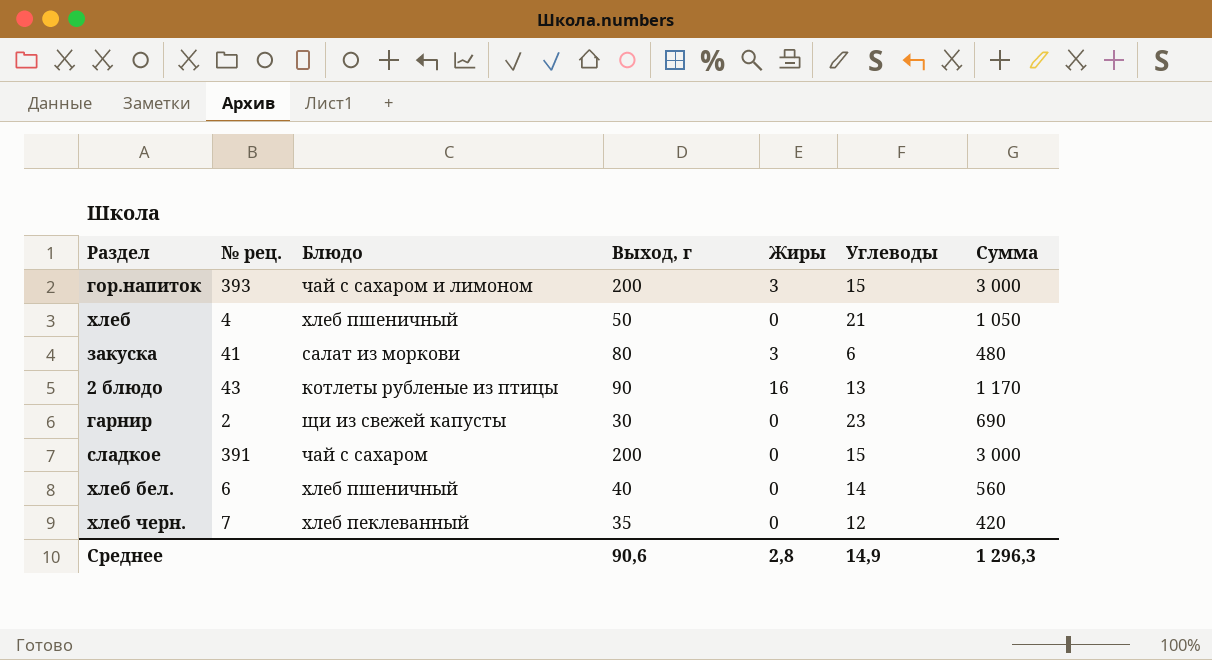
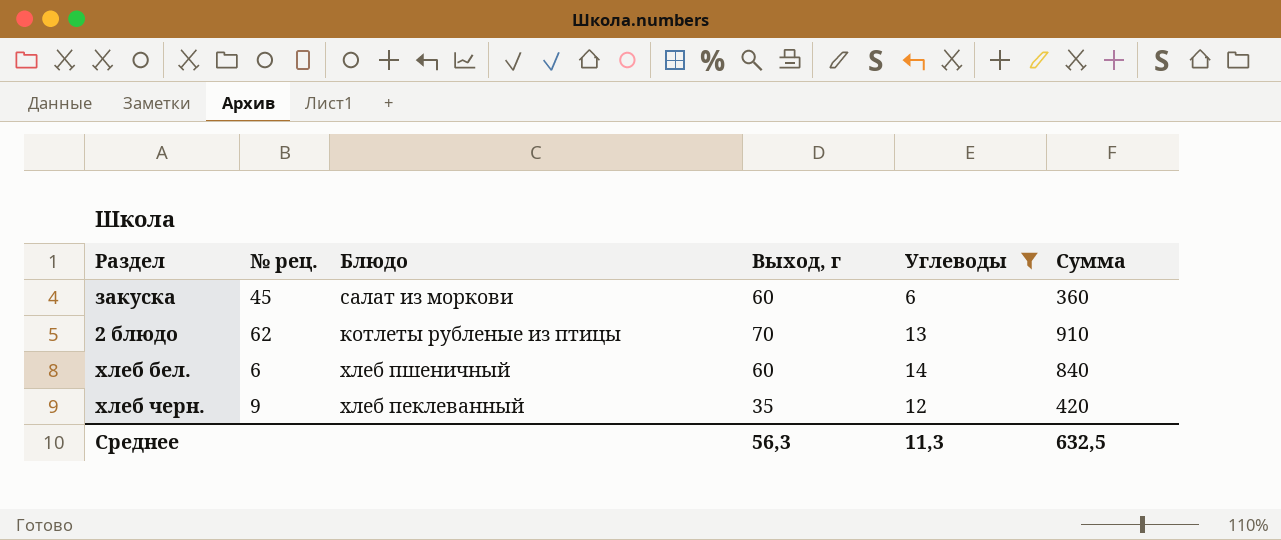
filter: none -> Углеводы <= 14
column Жиры | position: 5 -> none
закуска | № рец.: 41 -> 45
закуска | Выход, г: 80 -> 60
закуска | Сумма: 480 -> 360
2 блюдо | № рец.: 43 -> 62
2 блюдо | Выход, г: 90 -> 70
2 блюдо | Сумма: 1 170 -> 910
хлеб бел. | Выход, г: 40 -> 60
хлеб бел. | Сумма: 560 -> 840
хлеб черн. | № рец.: 7 -> 9
Среднее | Выход, г: 90,6 -> 56,3
Среднее | Углеводы: 14,9 -> 11,3
Среднее | Сумма: 1 296,3 -> 632,5

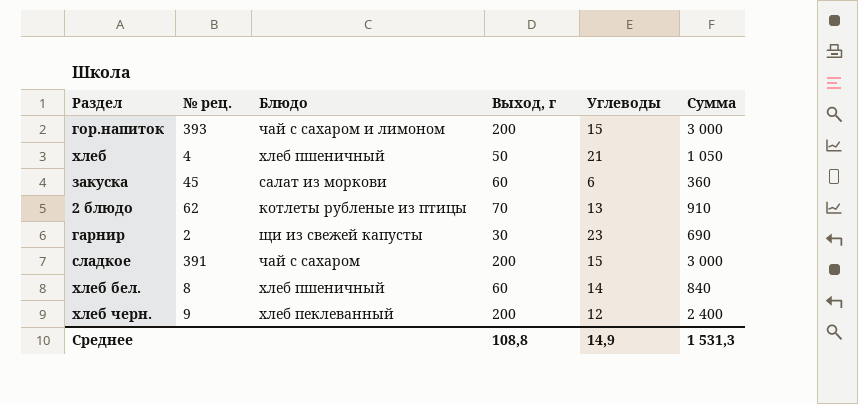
filter: Углеводы <= 14 -> none
хлеб бел. | № рец.: 6 -> 8
хлеб черн. | Выход, г: 35 -> 200
хлеб черн. | Сумма: 420 -> 2 400
Среднее | Выход, г: 56,3 -> 108,8
Среднее | Углеводы: 11,3 -> 14,9
Среднее | Сумма: 632,5 -> 1 531,3

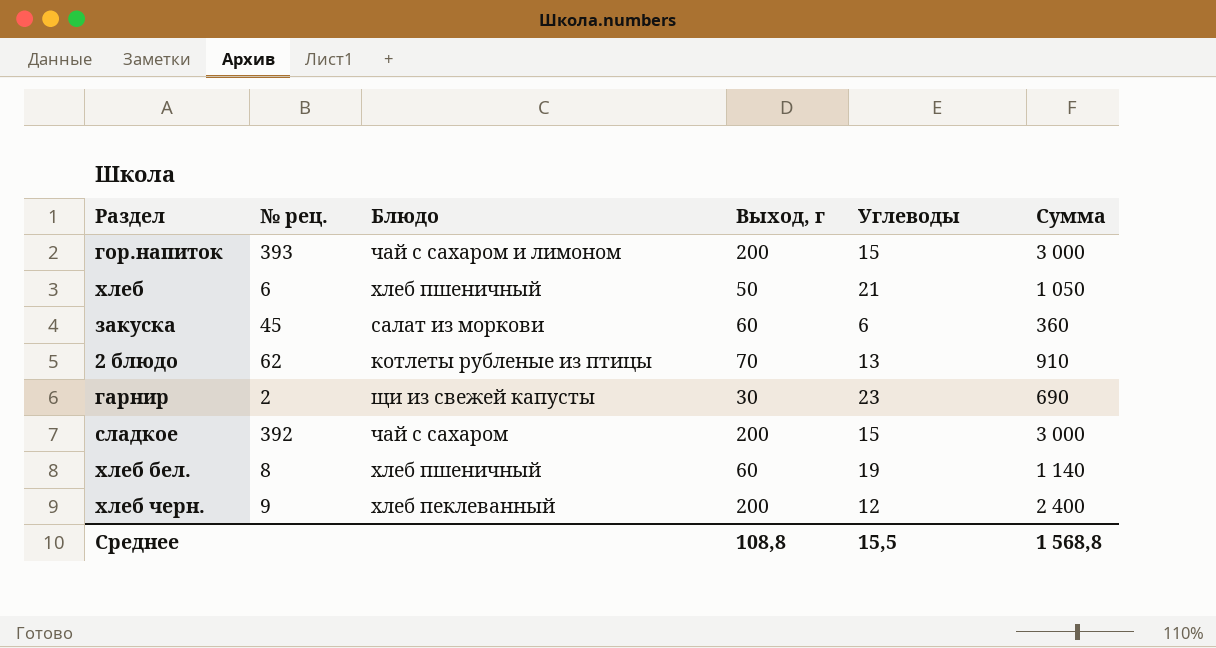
хлеб | № рец.: 4 -> 6
сладкое | № рец.: 391 -> 392
хлеб бел. | Углеводы: 14 -> 19
хлеб бел. | Сумма: 840 -> 1 140
Среднее | Углеводы: 14,9 -> 15,5
Среднее | Сумма: 1 531,3 -> 1 568,8

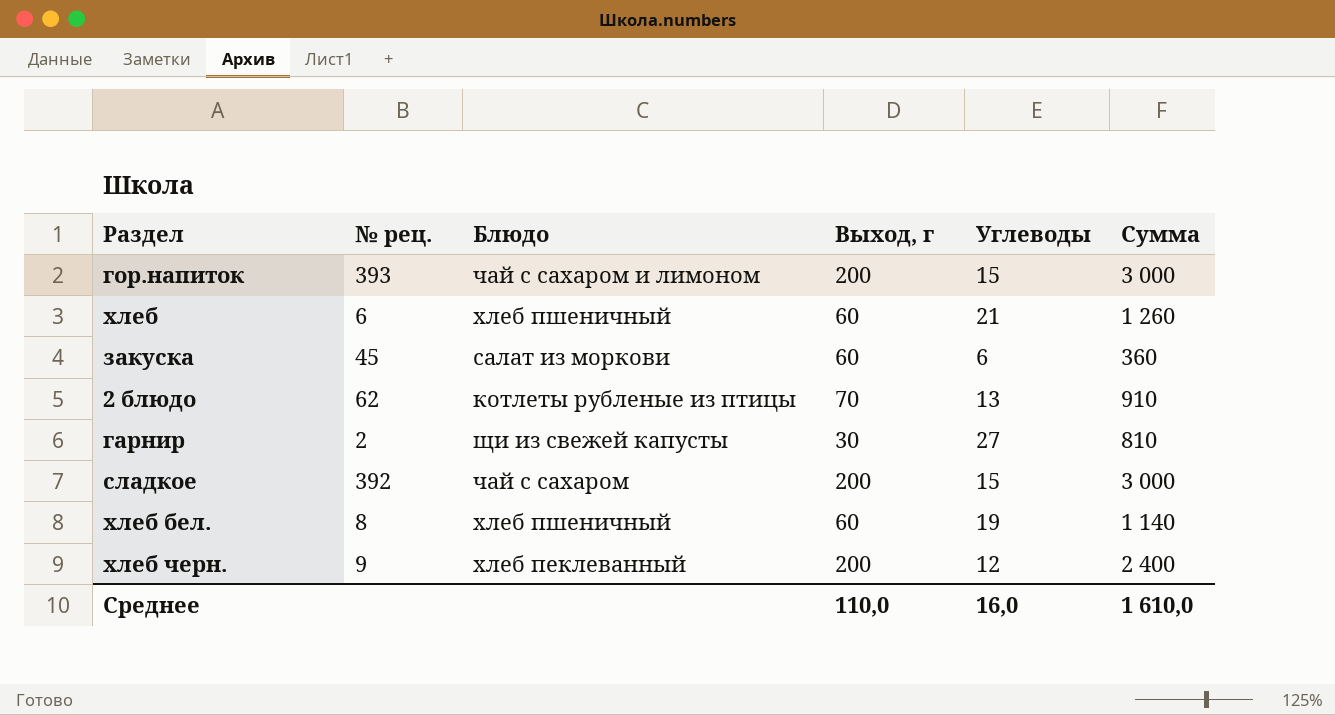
хлеб | Выход, г: 50 -> 60
хлеб | Сумма: 1 050 -> 1 260
гарнир | Углеводы: 23 -> 27
гарнир | Сумма: 690 -> 810
Среднее | Выход, г: 108,8 -> 110,0
Среднее | Углеводы: 15,5 -> 16,0
Среднее | Сумма: 1 568,8 -> 1 610,0

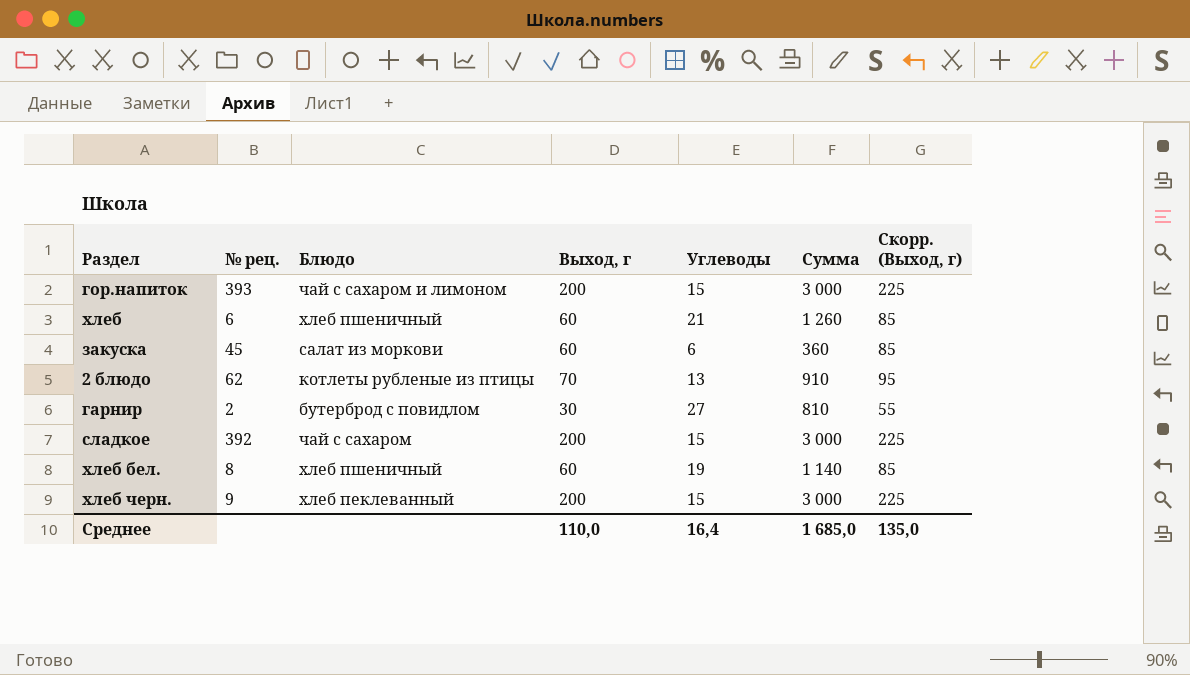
column Скорр. (Выход, г) | formula: none -> [Выход, г] + 25
гарнир | Блюдо: щи из свежей капусты -> бутерброд с повидлом
хлеб черн. | Углеводы: 12 -> 15
хлеб черн. | Сумма: 2 400 -> 3 000
Среднее | Углеводы: 16,0 -> 16,4
Среднее | Сумма: 1 610,0 -> 1 685,0

